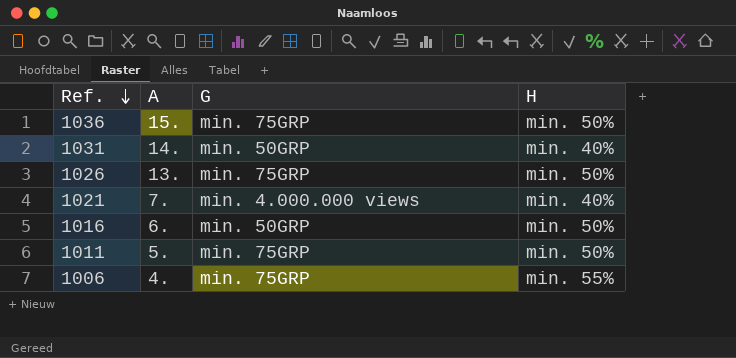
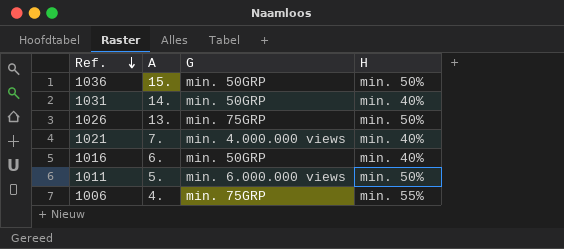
1036 | G: min. 75GRP -> min. 50GRP
1016 | H: min. 50% -> min. 40%
1011 | G: min. 75GRP -> min. 6.000.000 views

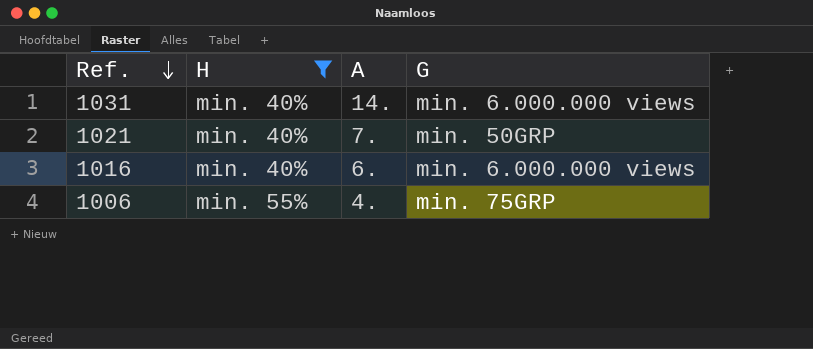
filter: none -> H != min. 50%
column H | position: 4 -> 2
1031 | G: min. 50GRP -> min. 6.000.000 views
1021 | G: min. 4.000.000 views -> min. 50GRP
1016 | G: min. 50GRP -> min. 6.000.000 views

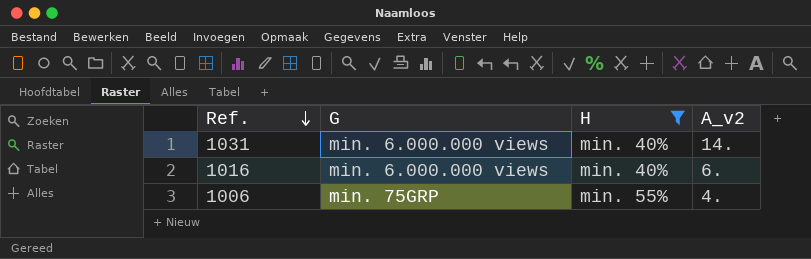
column G | position: 4 -> 2
column name: A -> A_v2
row 1021: min. 40% | 7. | min. 50GRP -> none

